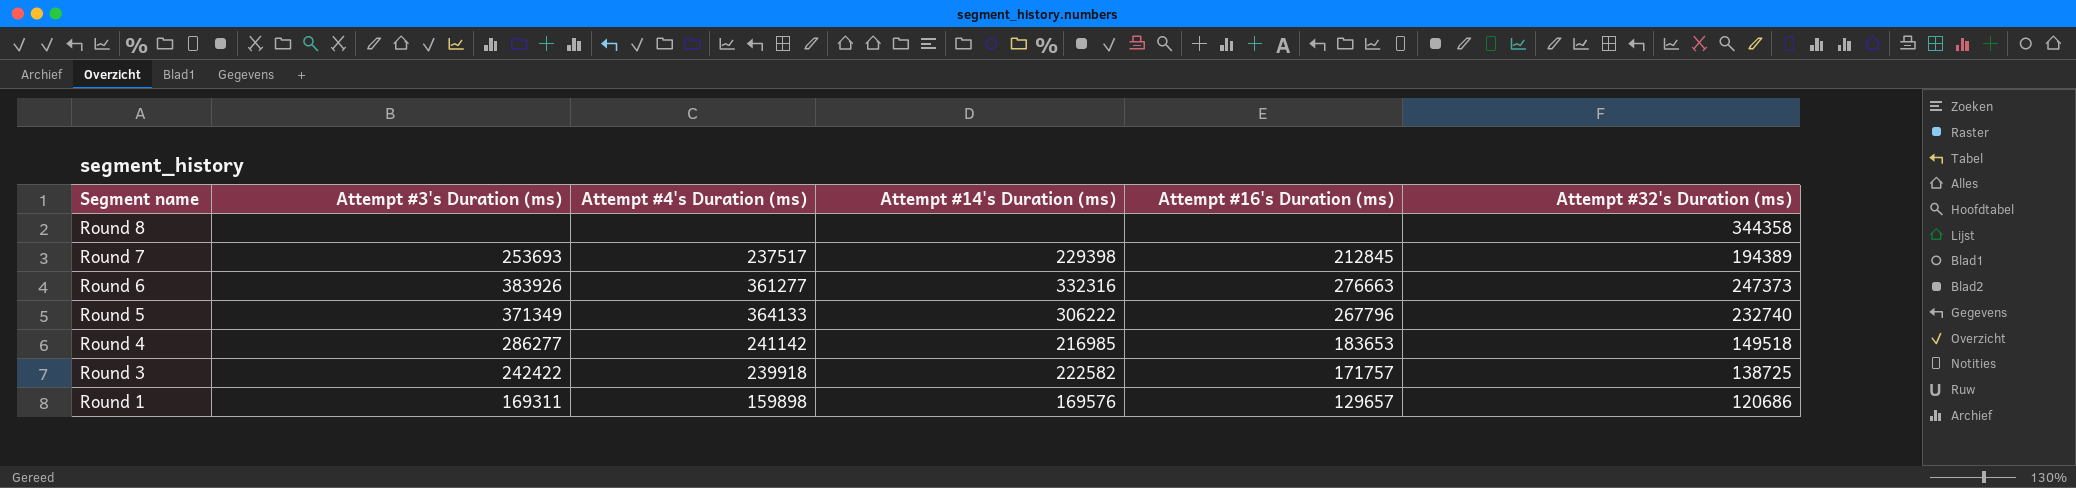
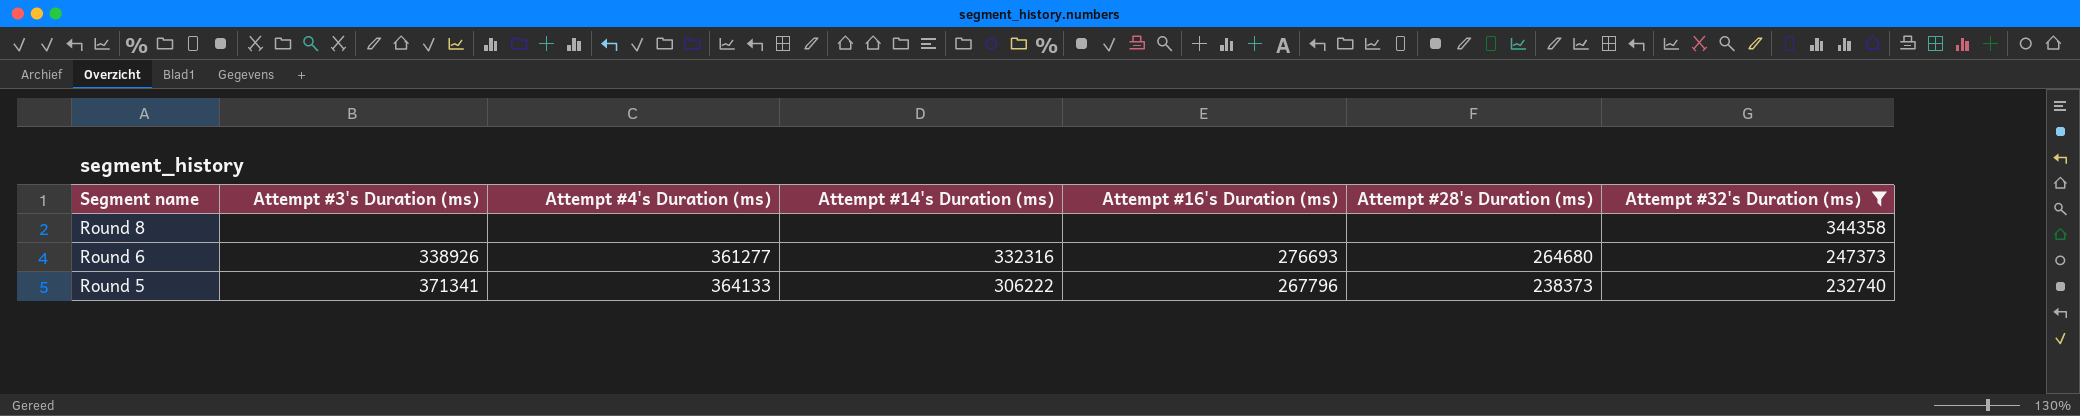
filter: none -> Attempt #32's Duration (ms) >= 232740
column Attempt #28's Duration (ms) | position: none -> 6
Round 6 | Attempt #3's Duration (ms): 383926 -> 338926
Round 6 | Attempt #16's Duration (ms): 276663 -> 276693
Round 5 | Attempt #3's Duration (ms): 371349 -> 371341

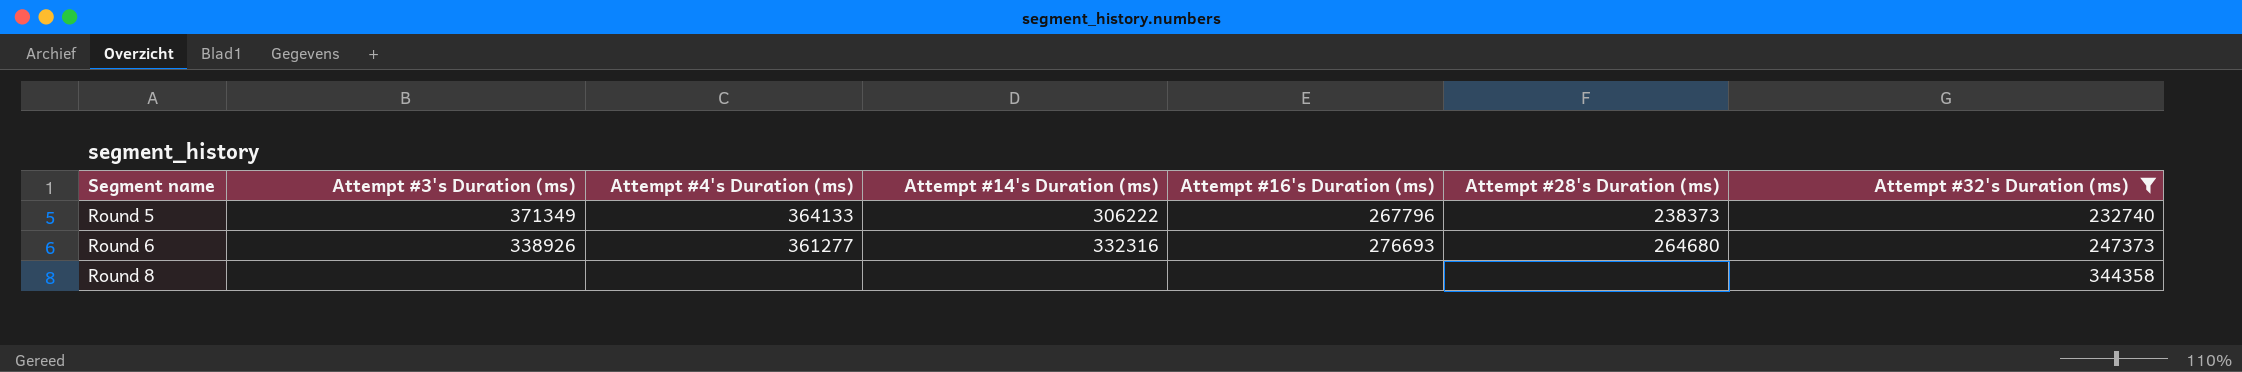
row order: Segment name descending -> Segment name ascending
Round 5 | Attempt #3's Duration (ms): 371341 -> 371349

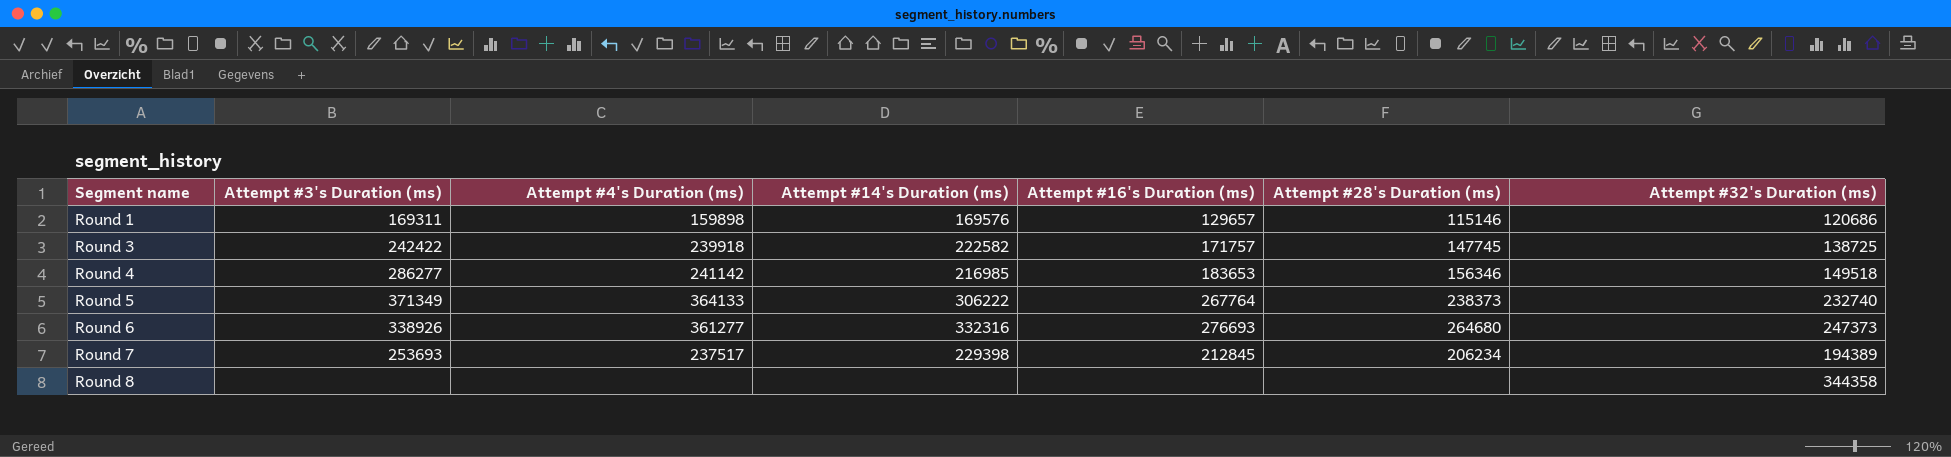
filter: Attempt #32's Duration (ms) >= 232740 -> none
Round 5 | Attempt #16's Duration (ms): 267796 -> 267764

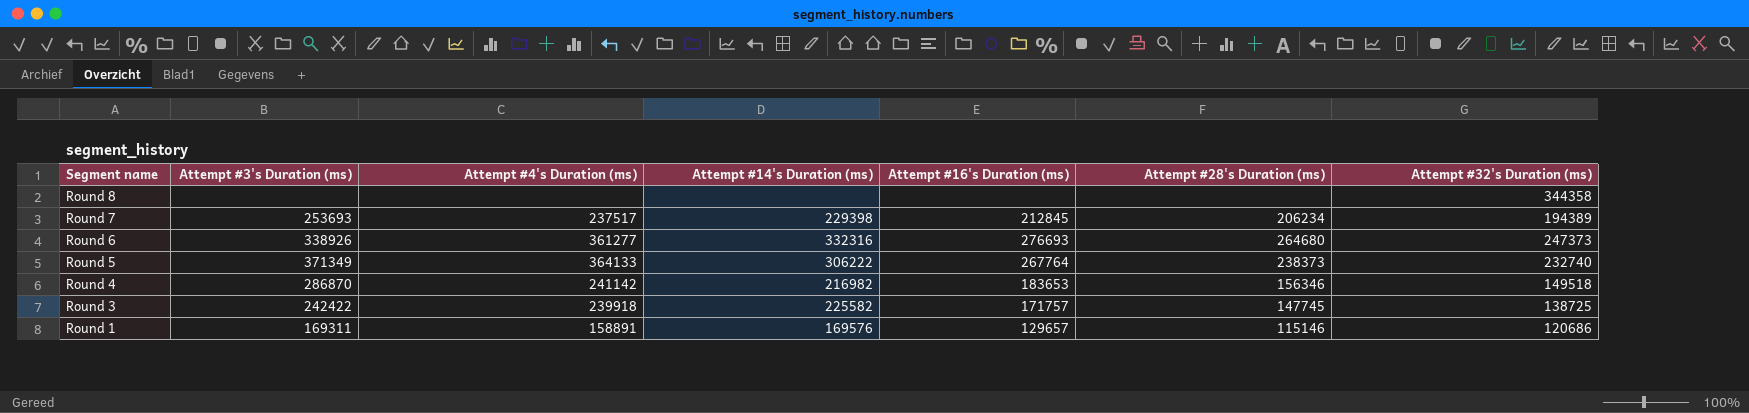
row order: Segment name ascending -> Segment name descending
Round 4 | Attempt #3's Duration (ms): 286277 -> 286870
Round 4 | Attempt #14's Duration (ms): 216985 -> 216982
Round 3 | Attempt #14's Duration (ms): 222582 -> 225582
Round 1 | Attempt #4's Duration (ms): 159898 -> 158891

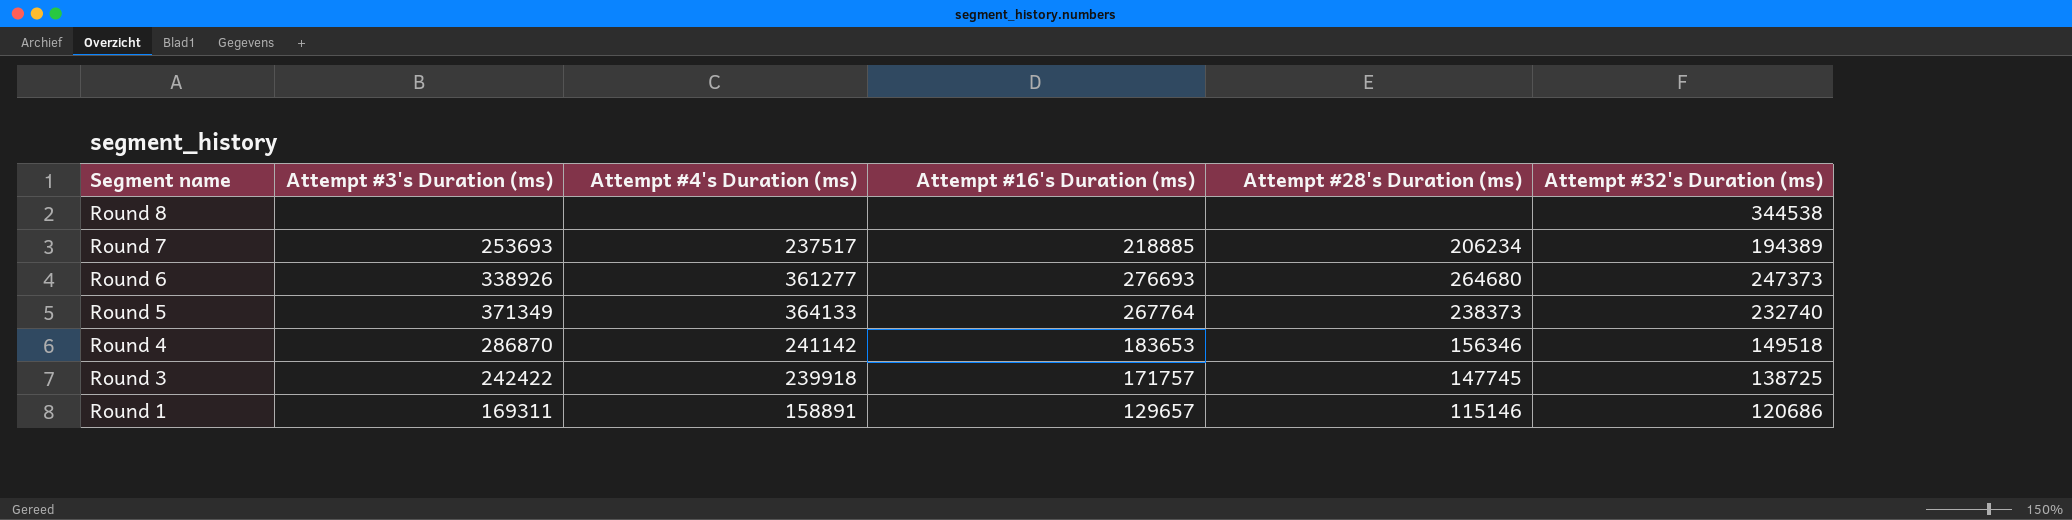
column Attempt #14's Duration (ms) | position: 4 -> none
Round 8 | Attempt #32's Duration (ms): 344358 -> 344538
Round 7 | Attempt #16's Duration (ms): 212845 -> 218885

